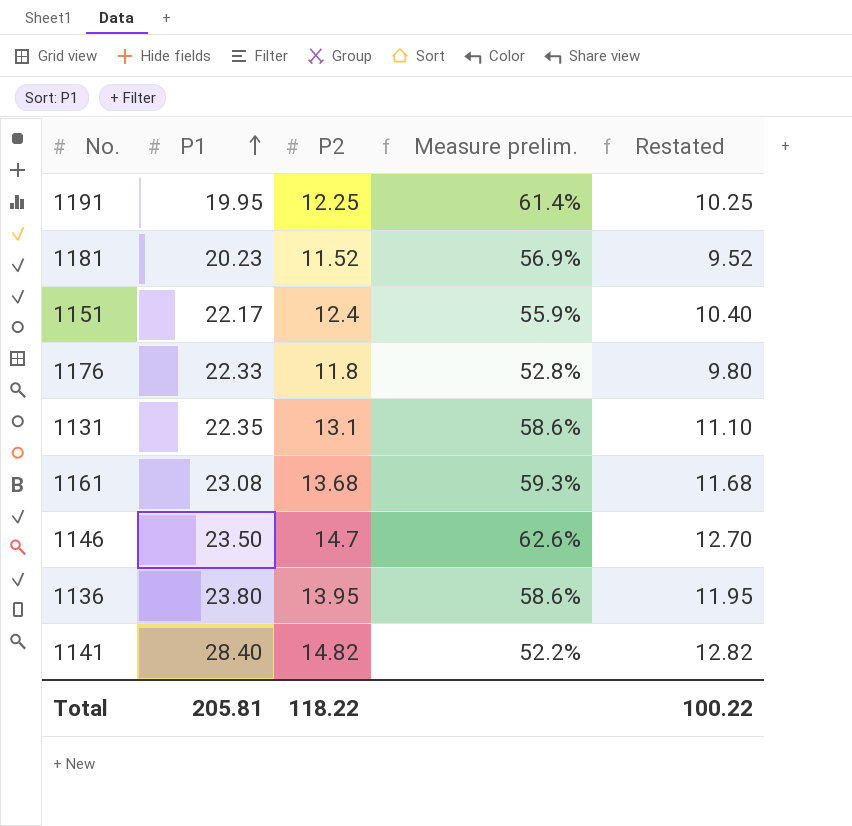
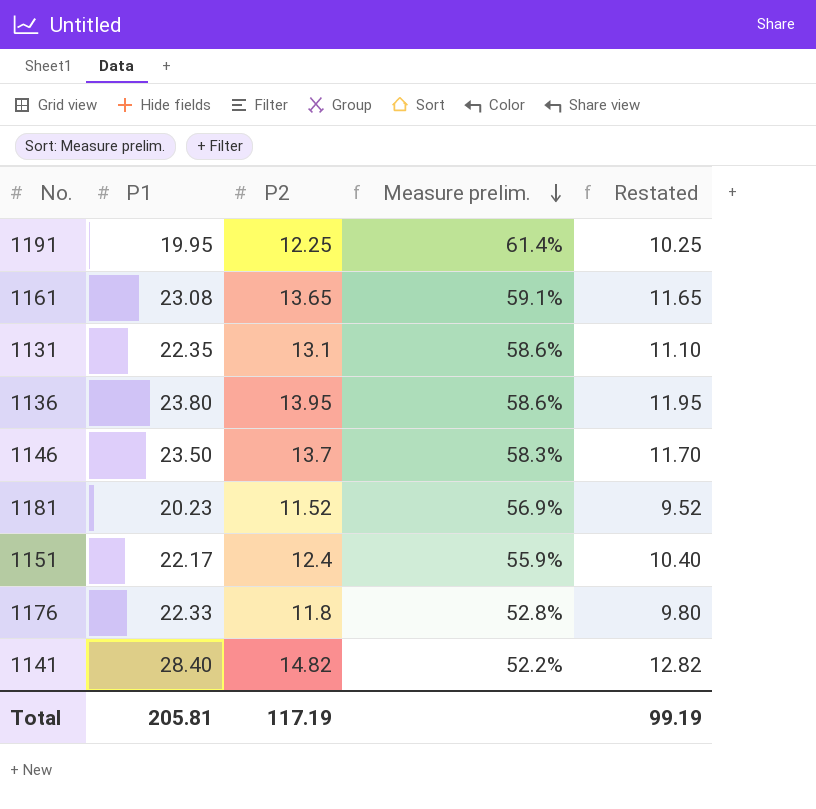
row order: P1 ascending -> Measure prelim. descending
1161 | P2: 13.68 -> 13.65
1161 | Measure prelim.: 59.3% -> 59.1%
1161 | Restated: 11.68 -> 11.65
1146 | P2: 14.7 -> 13.7
1146 | Measure prelim.: 62.6% -> 58.3%
1146 | Restated: 12.70 -> 11.70
Total | P2: 118.22 -> 117.19
Total | Restated: 100.22 -> 99.19

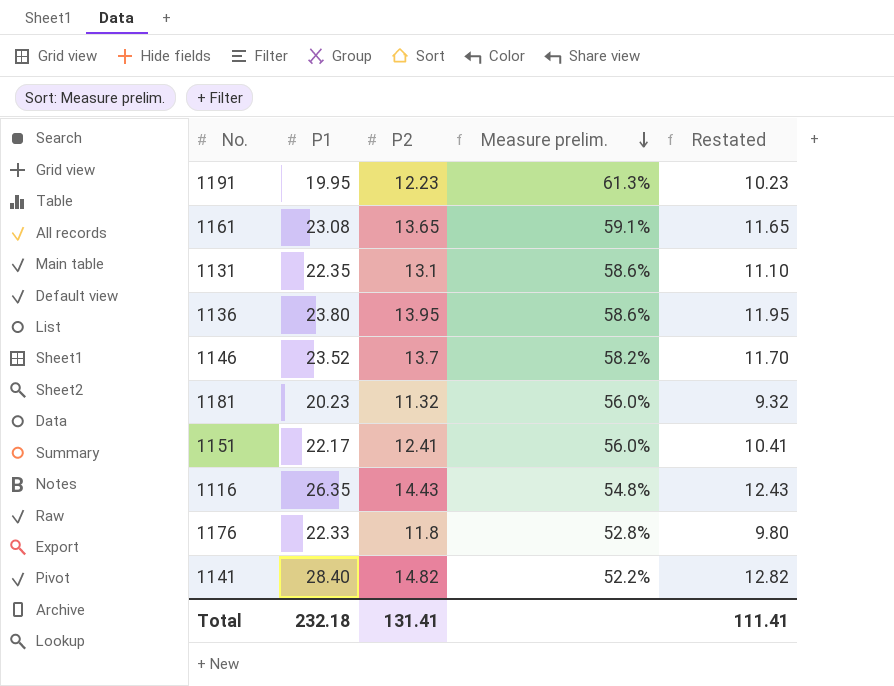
1191 | P2: 12.25 -> 12.23
1191 | Measure prelim.: 61.4% -> 61.3%
1191 | Restated: 10.25 -> 10.23
1146 | P1: 23.50 -> 23.52
1146 | Measure prelim.: 58.3% -> 58.2%
1181 | P2: 11.52 -> 11.32
1181 | Measure prelim.: 56.9% -> 56.0%
1181 | Restated: 9.52 -> 9.32
1151 | P2: 12.4 -> 12.41
1151 | Measure prelim.: 55.9% -> 56.0%
1151 | Restated: 10.40 -> 10.41
row 1116: none -> 26.35 | 14.43 | 54.8% | 12.43
Total | P1: 205.81 -> 232.18
Total | P2: 117.19 -> 131.41
Total | Restated: 99.19 -> 111.41

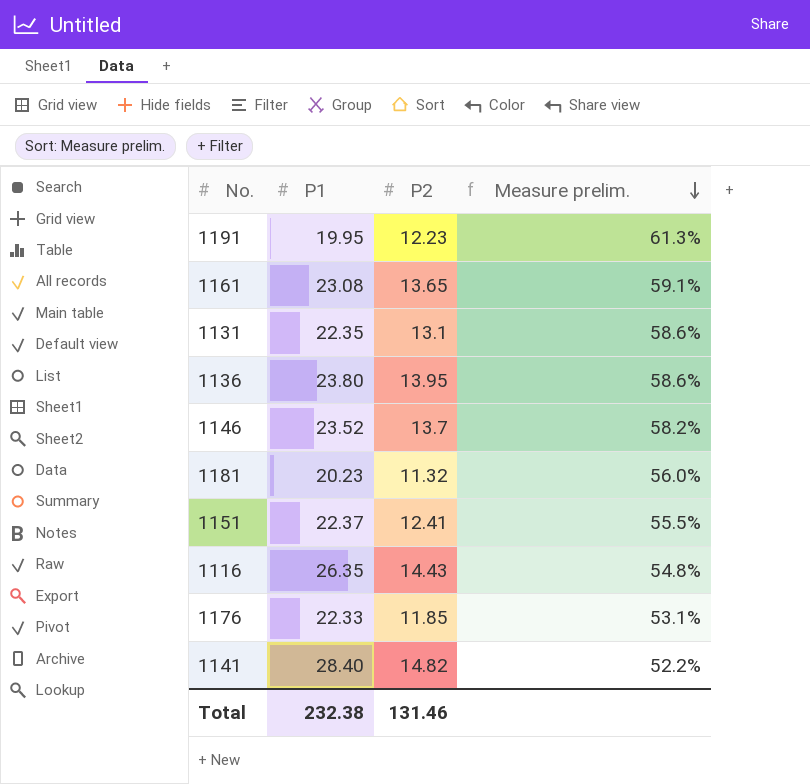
column Restated | formula: [P2] - 2 -> none
1151 | P1: 22.17 -> 22.37
1151 | Measure prelim.: 56.0% -> 55.5%
1176 | P2: 11.8 -> 11.85
1176 | Measure prelim.: 52.8% -> 53.1%
Total | P1: 232.18 -> 232.38
Total | P2: 131.41 -> 131.46

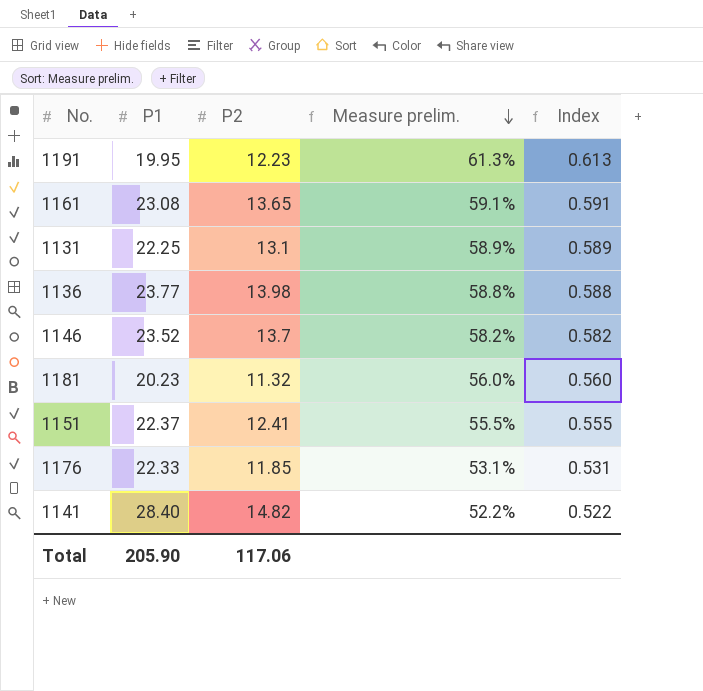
column Index | formula: none -> [P2] / [P1]
row 1116: 26.35 | 14.43 | 54.8% -> none
1131 | P1: 22.35 -> 22.25
1131 | Measure prelim.: 58.6% -> 58.9%
1136 | P1: 23.80 -> 23.77
1136 | P2: 13.95 -> 13.98
1136 | Measure prelim.: 58.6% -> 58.8%
Total | P1: 232.38 -> 205.90
Total | P2: 131.46 -> 117.06

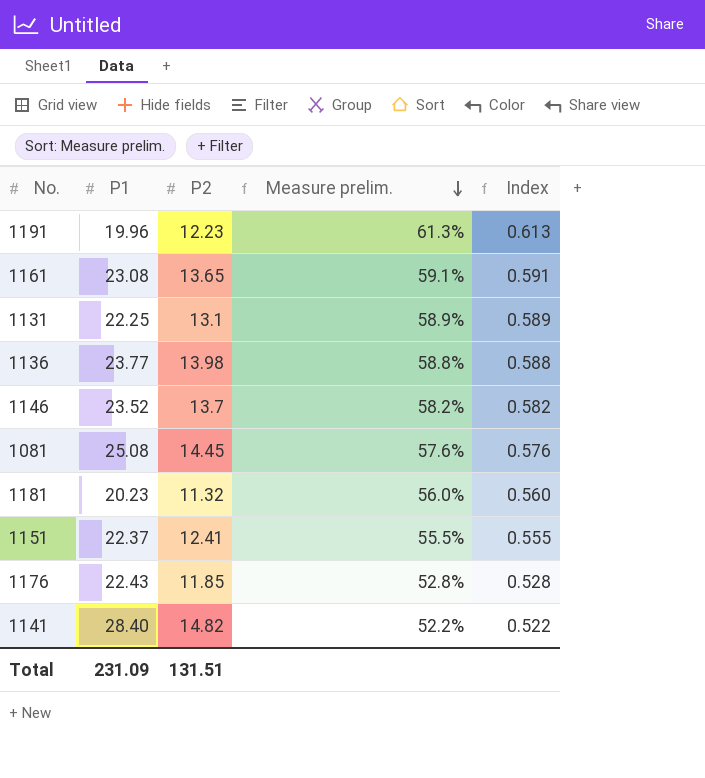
1191 | P1: 19.95 -> 19.96
row 1081: none -> 25.08 | 14.45 | 57.6% | 0.576
1176 | P1: 22.33 -> 22.43
1176 | Measure prelim.: 53.1% -> 52.8%
1176 | Index: 0.531 -> 0.528
Total | P1: 205.90 -> 231.09
Total | P2: 117.06 -> 131.51

